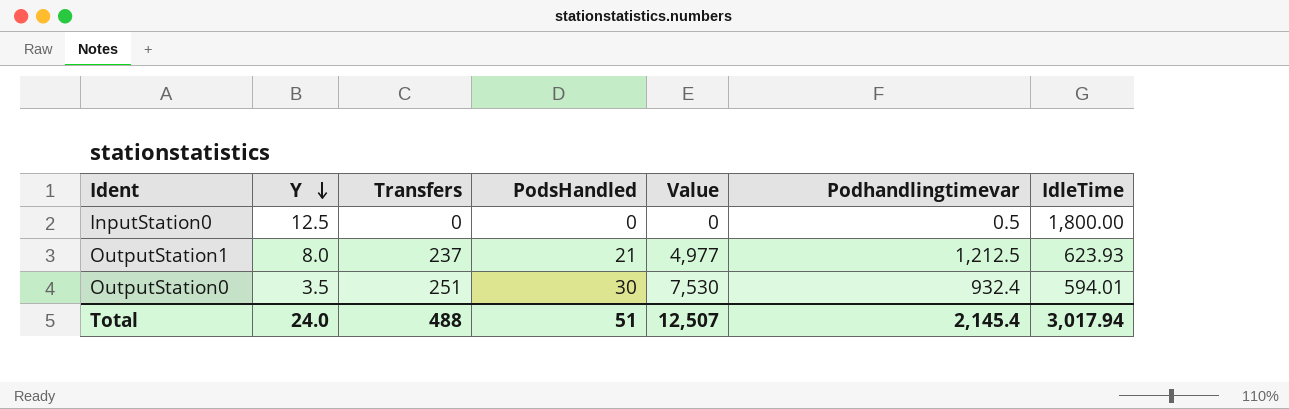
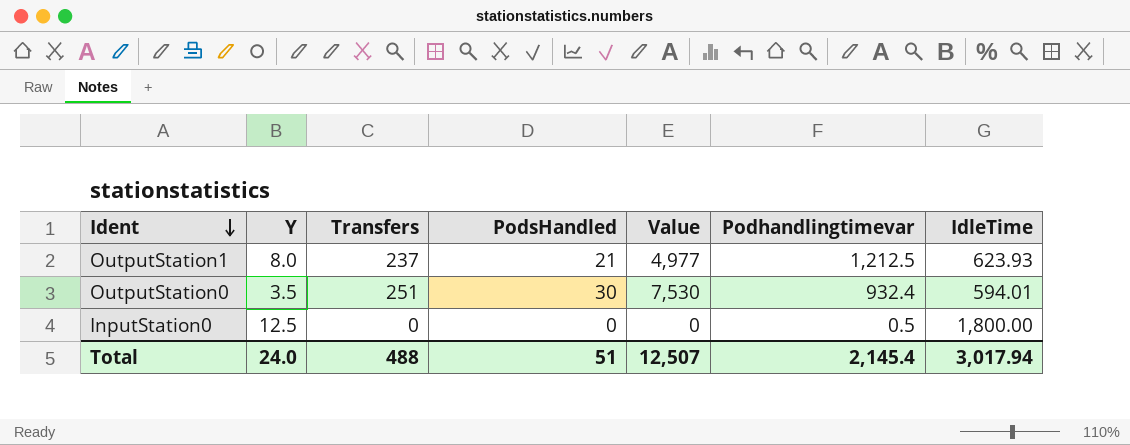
row order: Y descending -> Ident descending

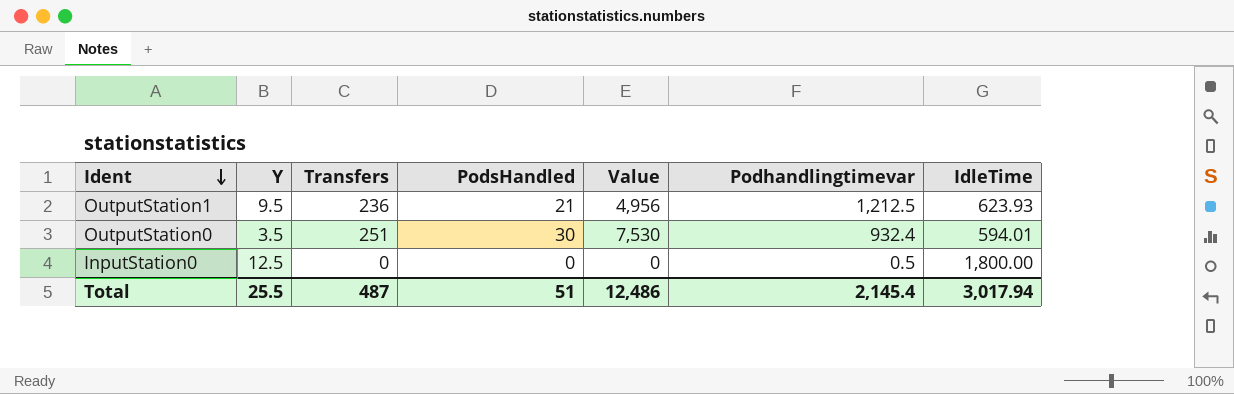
OutputStation1 | Y: 8.0 -> 9.5
OutputStation1 | Transfers: 237 -> 236
OutputStation1 | Value: 4,977 -> 4,956
Total | Y: 24.0 -> 25.5
Total | Transfers: 488 -> 487
Total | Value: 12,507 -> 12,486

